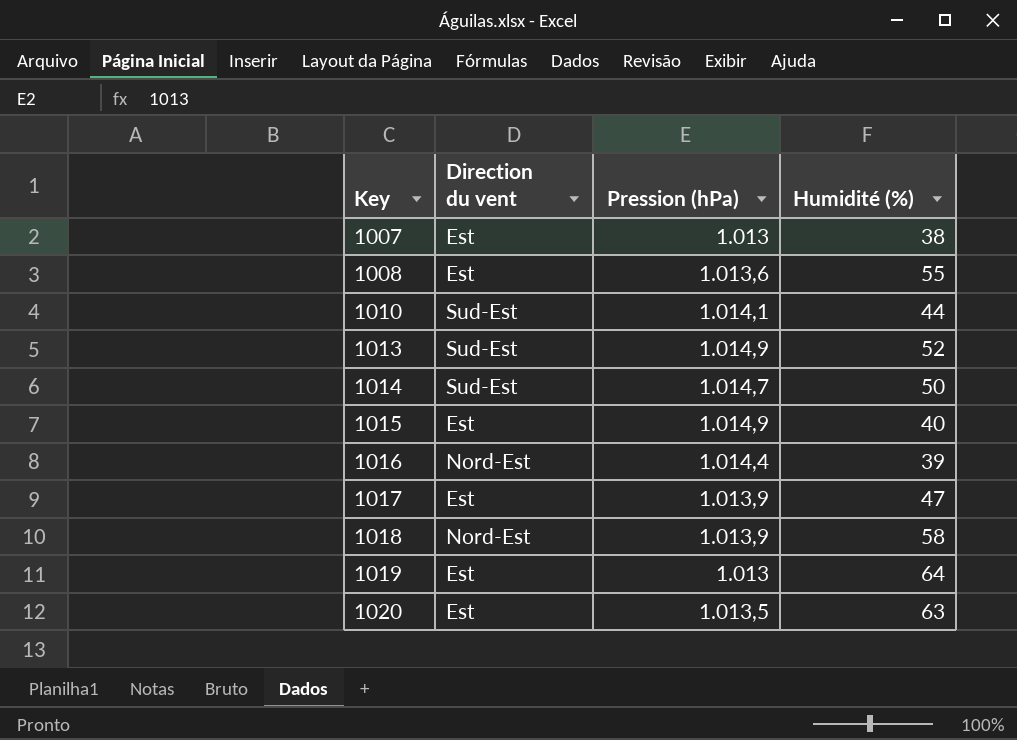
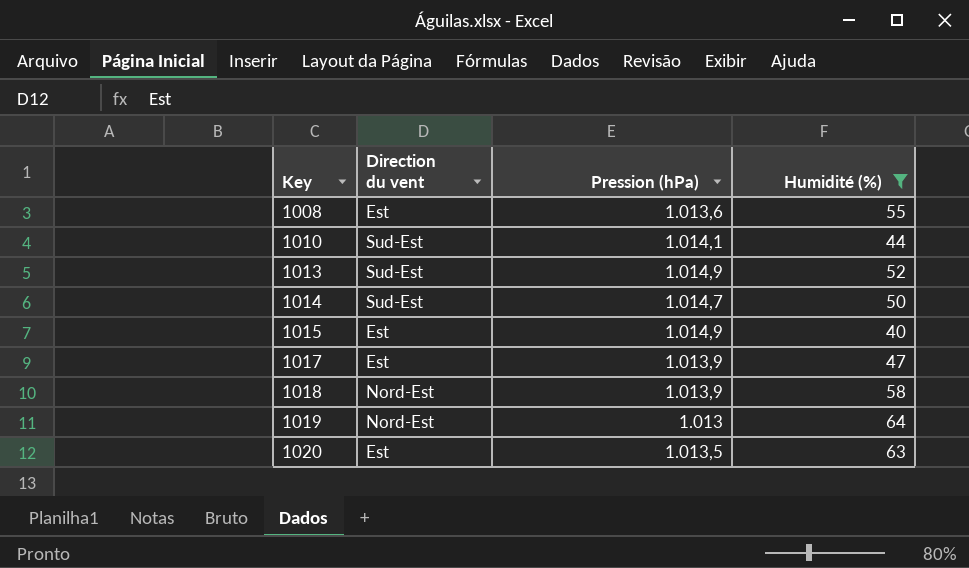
filter: none -> Humidité (%) >= 40
1019 | Direction du vent: Est -> Nord-Est

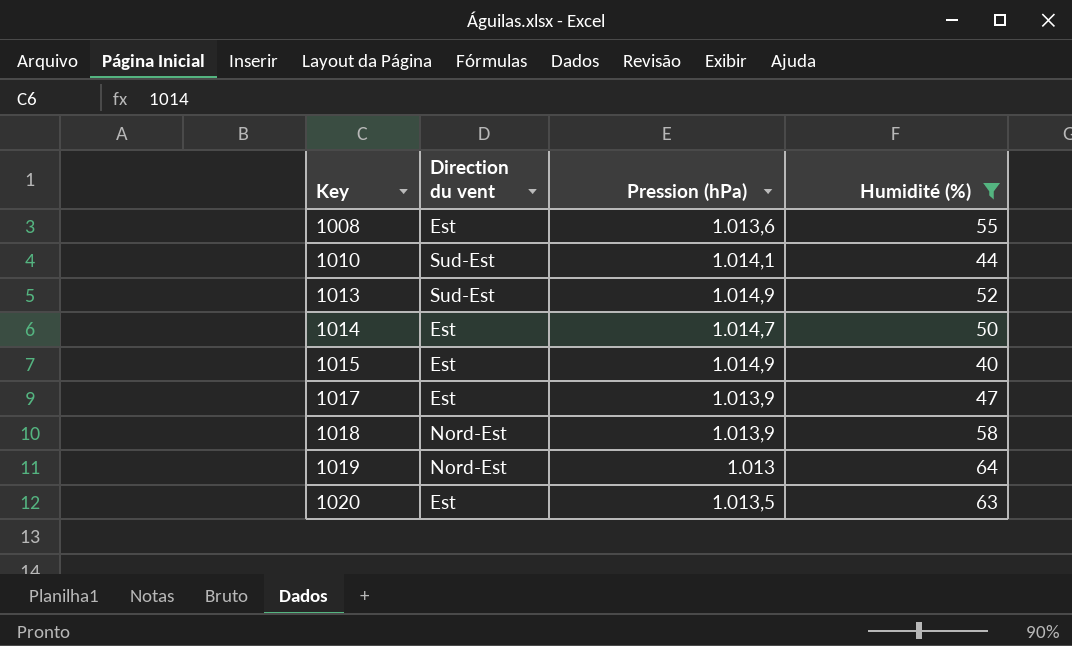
1014 | Direction du vent: Sud-Est -> Est

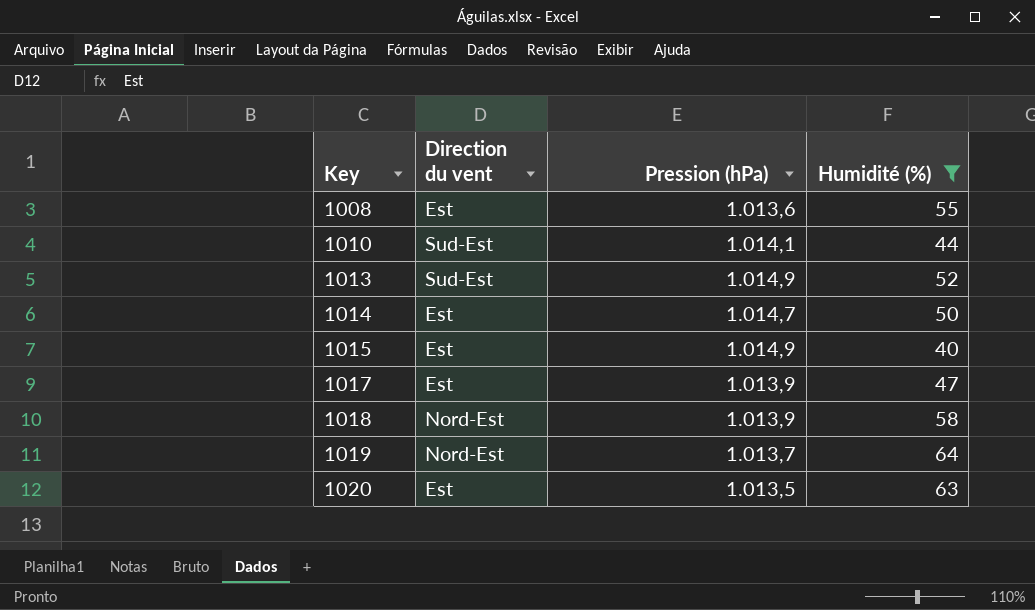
1019 | Pression (hPa): 1.013 -> 1.013,7

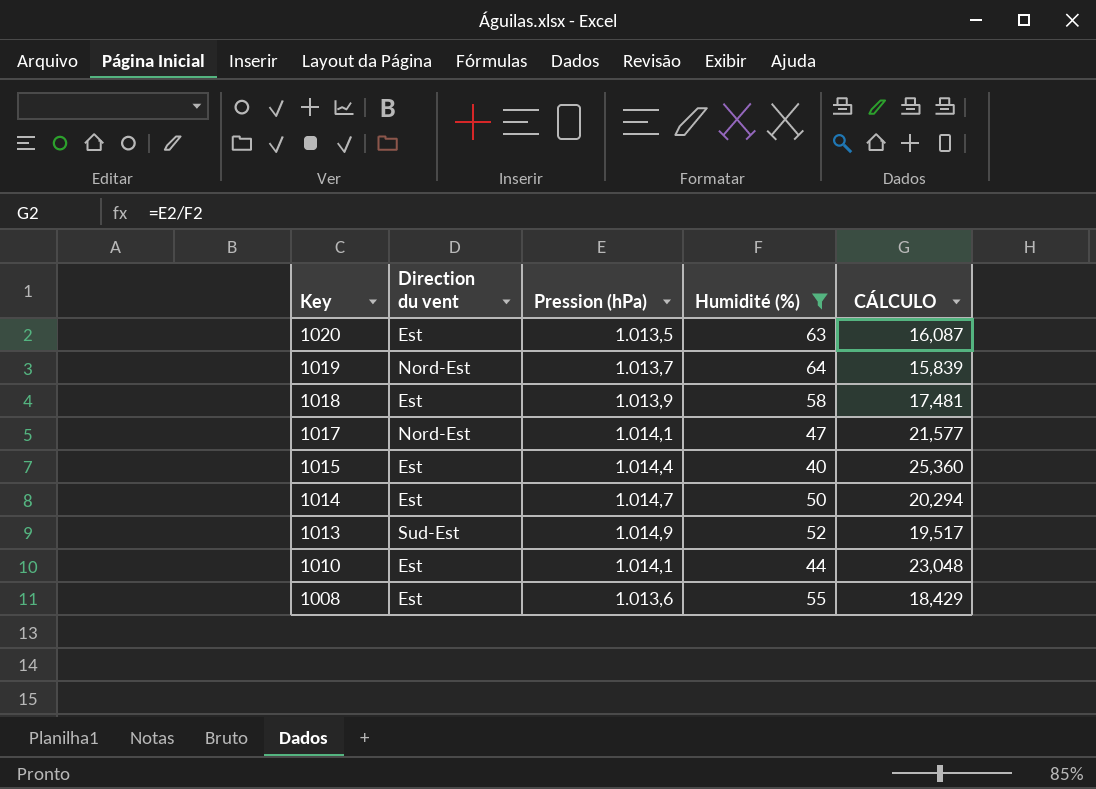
row order: Key ascending -> Key descending
column CÁLCULO | formula: none -> [Pression (hPa)] / [Humidité (%)]
1018 | Direction du vent: Nord-Est -> Est
1017 | Direction du vent: Est -> Nord-Est
1017 | Pression (hPa): 1.013,9 -> 1.014,1
1015 | Pression (hPa): 1.014,9 -> 1.014,4
1010 | Direction du vent: Sud-Est -> Est

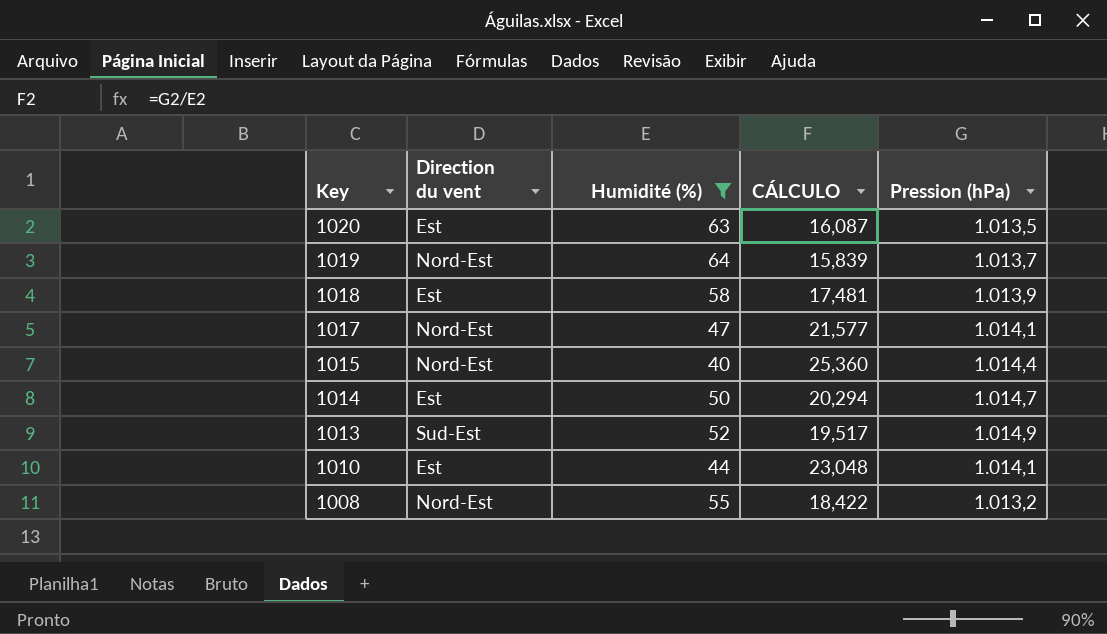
column Pression (hPa) | position: 3 -> 5
1015 | Direction du vent: Est -> Nord-Est
1008 | Direction du vent: Est -> Nord-Est
1008 | CÁLCULO: 18,429 -> 18,422
1008 | Pression (hPa): 1.013,6 -> 1.013,2

